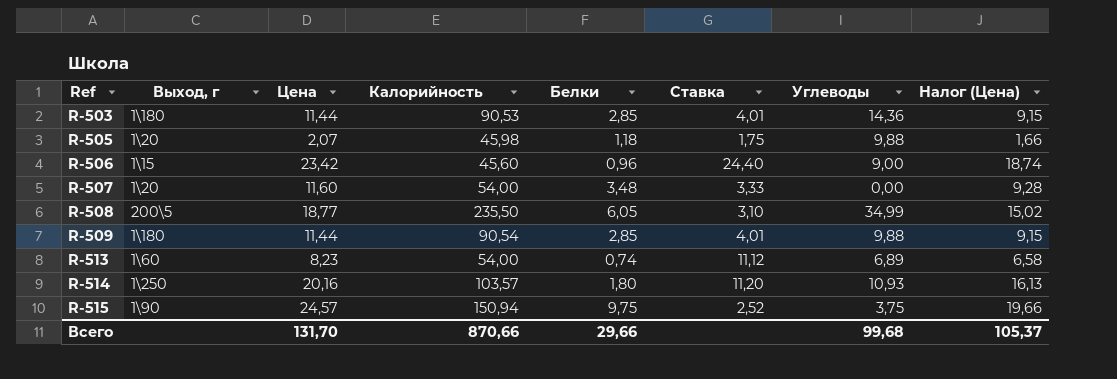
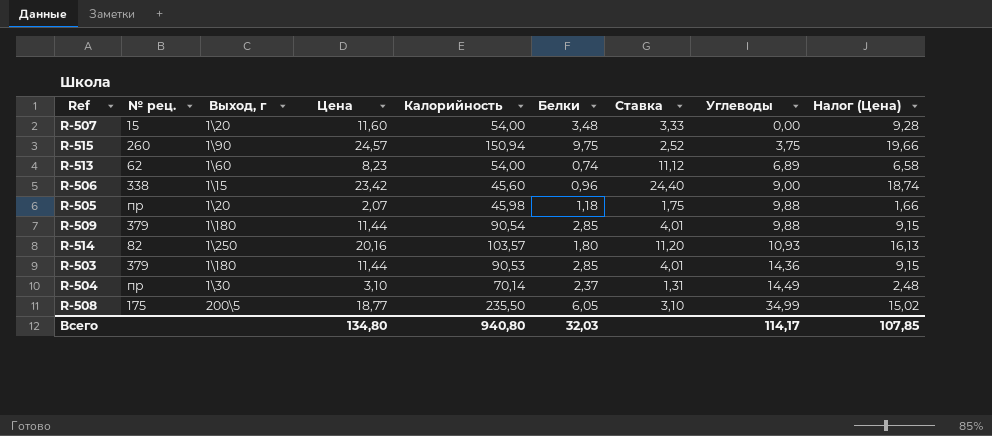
row order: Ref ascending -> Углеводы ascending
column № рец. | position: none -> 2
row R-504: none -> пр | 1\30 | 3,10 | 70,14 | 2,37 | 1,31 | 14,49 | 2,48
Всего | Цена: 131,70 -> 134,80
Всего | Калорийность: 870,66 -> 940,80
Всего | Белки: 29,66 -> 32,03
Всего | Углеводы: 99,68 -> 114,17
Всего | Налог (Цена): 105,37 -> 107,85

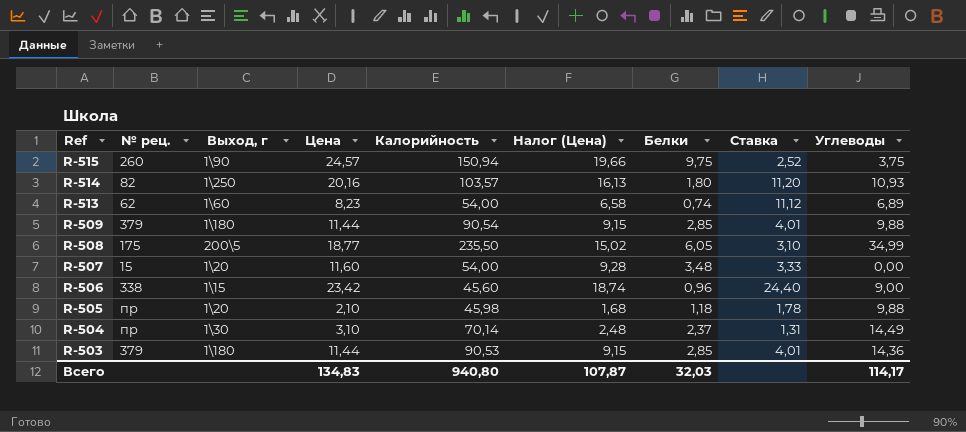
row order: Углеводы ascending -> Ref descending
column Налог (Цена) | position: 9 -> 6
R-505 | Цена: 2,07 -> 2,10
R-505 | Налог (Цена): 1,66 -> 1,68
R-505 | Ставка: 1,75 -> 1,78
Всего | Цена: 134,80 -> 134,83
Всего | Налог (Цена): 107,85 -> 107,87

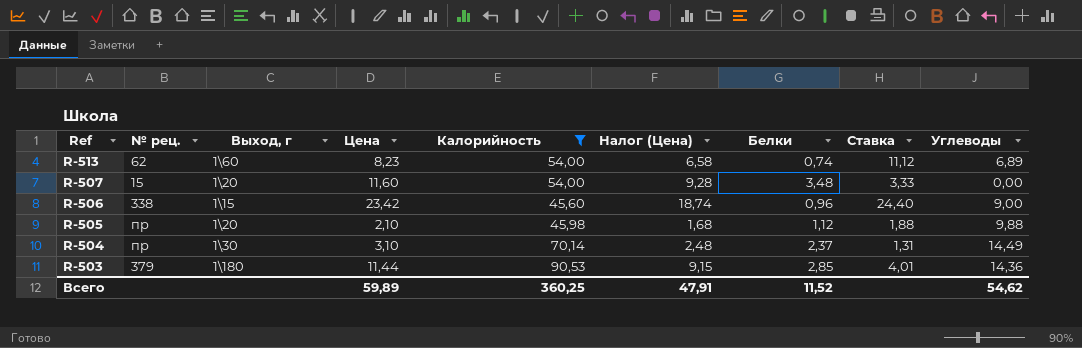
filter: none -> Калорийность <= 90,53
R-505 | Белки: 1,18 -> 1,12
R-505 | Ставка: 1,78 -> 1,88
Всего | Цена: 134,83 -> 59,89
Всего | Калорийность: 940,80 -> 360,25
Всего | Налог (Цена): 107,87 -> 47,91
Всего | Белки: 32,03 -> 11,52
Всего | Углеводы: 114,17 -> 54,62

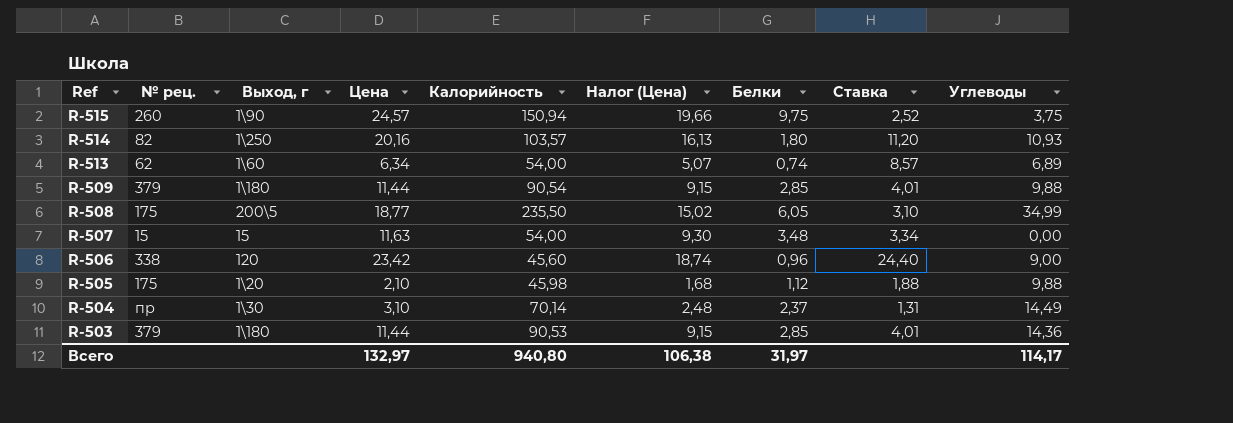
filter: Калорийность <= 90,53 -> none
R-513 | Цена: 8,23 -> 6,34
R-513 | Налог (Цена): 6,58 -> 5,07
R-513 | Ставка: 11,12 -> 8,57
R-507 | Выход, г: 1\20 -> 15
R-507 | Цена: 11,60 -> 11,63
R-507 | Налог (Цена): 9,28 -> 9,30
R-507 | Ставка: 3,33 -> 3,34
R-506 | Выход, г: 1\15 -> 120
R-505 | № рец.: пр -> 175
Всего | Цена: 59,89 -> 132,97
Всего | Калорийность: 360,25 -> 940,80
Всего | Налог (Цена): 47,91 -> 106,38
Всего | Белки: 11,52 -> 31,97
Всего | Углеводы: 54,62 -> 114,17

